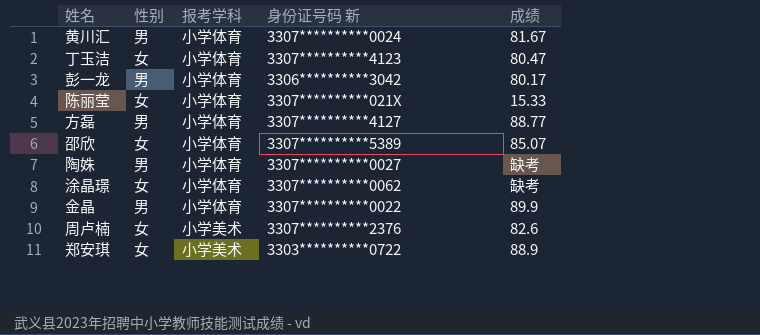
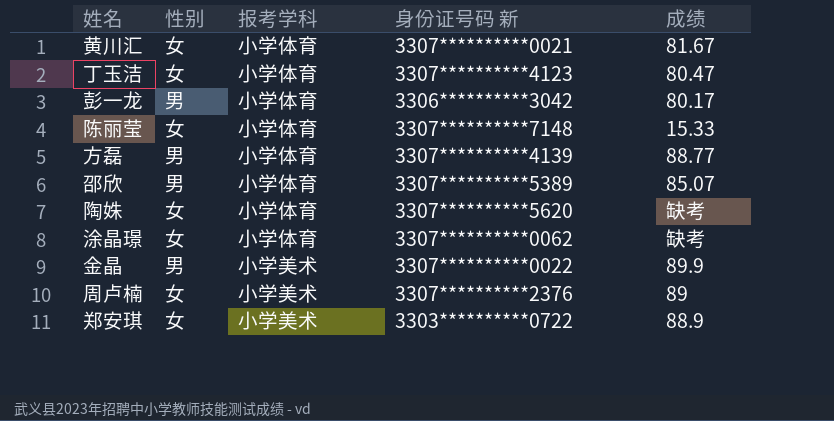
黄川汇 | 性别: 男 -> 女
黄川汇 | 身份证号码 新: 3307**********0024 -> 3307**********0021
陈丽莹 | 身份证号码 新: 3307**********021X -> 3307**********7148
方磊 | 身份证号码 新: 3307**********4127 -> 3307**********4139
邵欣 | 性别: 女 -> 男
陶姝 | 性别: 男 -> 女
陶姝 | 身份证号码 新: 3307**********0027 -> 3307**********5620
金晶 | 报考学科: 小学体育 -> 小学美术
周卢楠 | 成绩: 82.6 -> 89

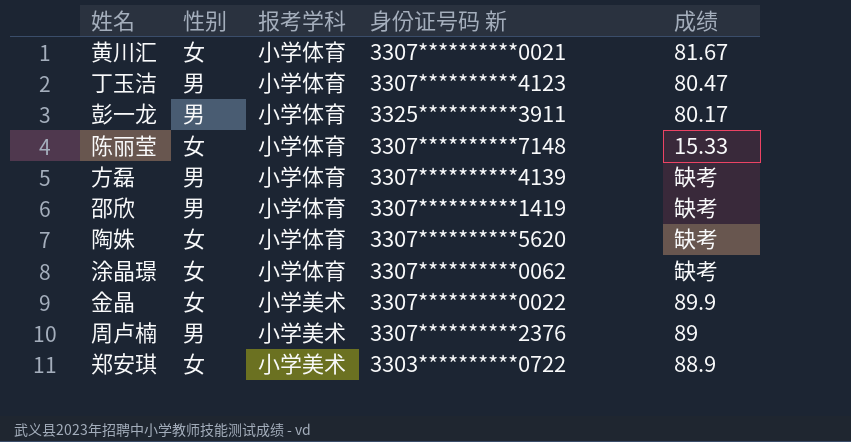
丁玉洁 | 性别: 女 -> 男
彭一龙 | 身份证号码 新: 3306**********3042 -> 3325**********3911
方磊 | 成绩: 88.77 -> 缺考
邵欣 | 身份证号码 新: 3307**********5389 -> 3307**********1419
邵欣 | 成绩: 85.07 -> 缺考
金晶 | 性别: 男 -> 女
周卢楠 | 性别: 女 -> 男

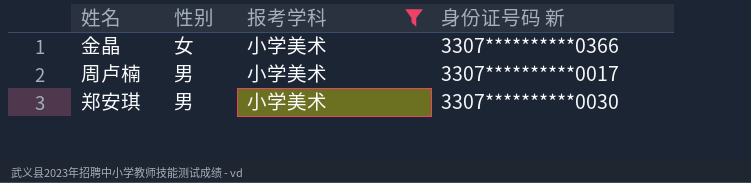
filter: none -> 报考学科 = 小学美术
column 成绩 | position: 5 -> none
金晶 | 身份证号码 新: 3307**********0022 -> 3307**********0366
周卢楠 | 身份证号码 新: 3307**********2376 -> 3307**********0017
郑安琪 | 性别: 女 -> 男
郑安琪 | 身份证号码 新: 3303**********0722 -> 3307**********0030

